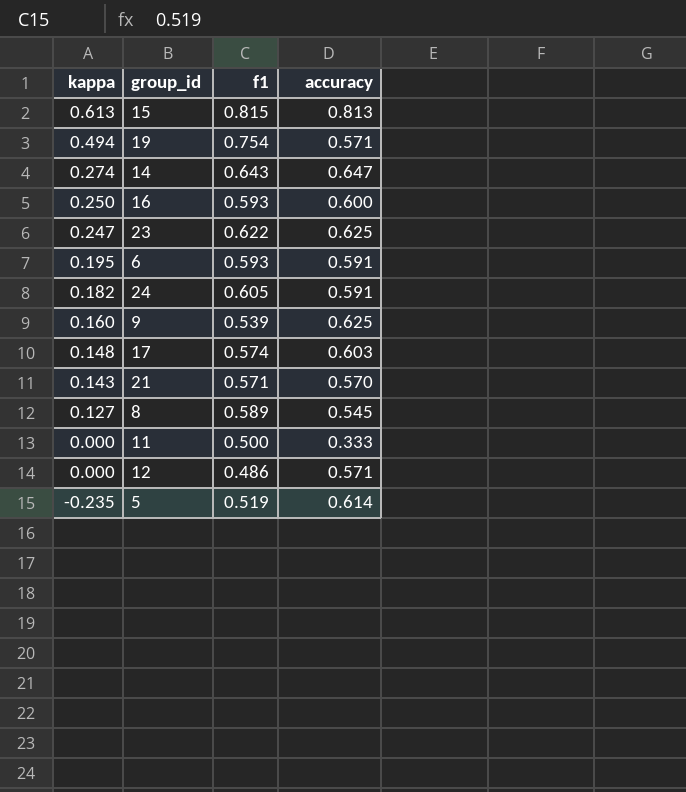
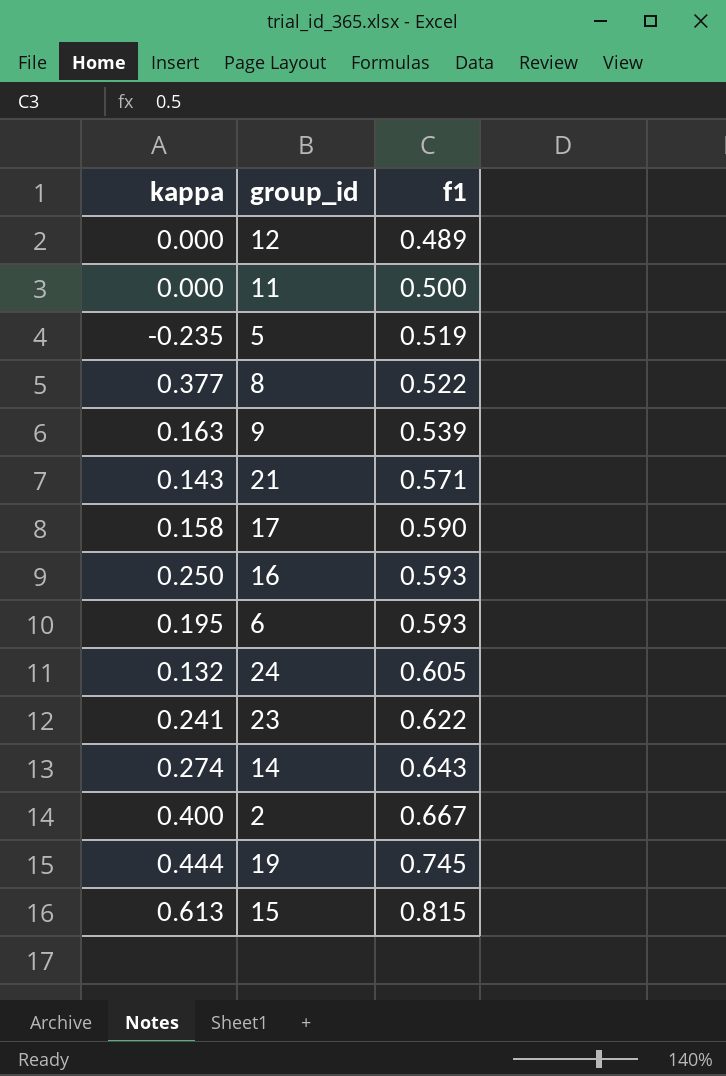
row order: kappa descending -> f1 ascending
column accuracy | position: 4 -> none
12 | f1: 0.486 -> 0.489
8 | kappa: 0.127 -> 0.377
8 | f1: 0.589 -> 0.522
9 | kappa: 0.160 -> 0.163
17 | kappa: 0.148 -> 0.158
17 | f1: 0.574 -> 0.590
24 | kappa: 0.182 -> 0.132
23 | kappa: 0.247 -> 0.241
row 2: none -> 0.400 | 0.667
19 | kappa: 0.494 -> 0.444
19 | f1: 0.754 -> 0.745

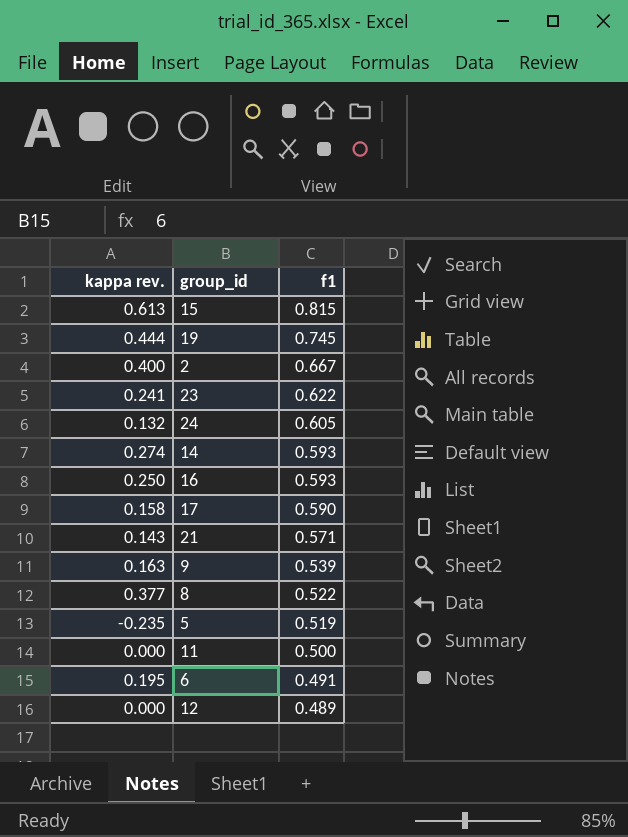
row order: f1 ascending -> f1 descending
column name: kappa -> kappa rev.
14 | f1: 0.643 -> 0.593
6 | f1: 0.593 -> 0.491

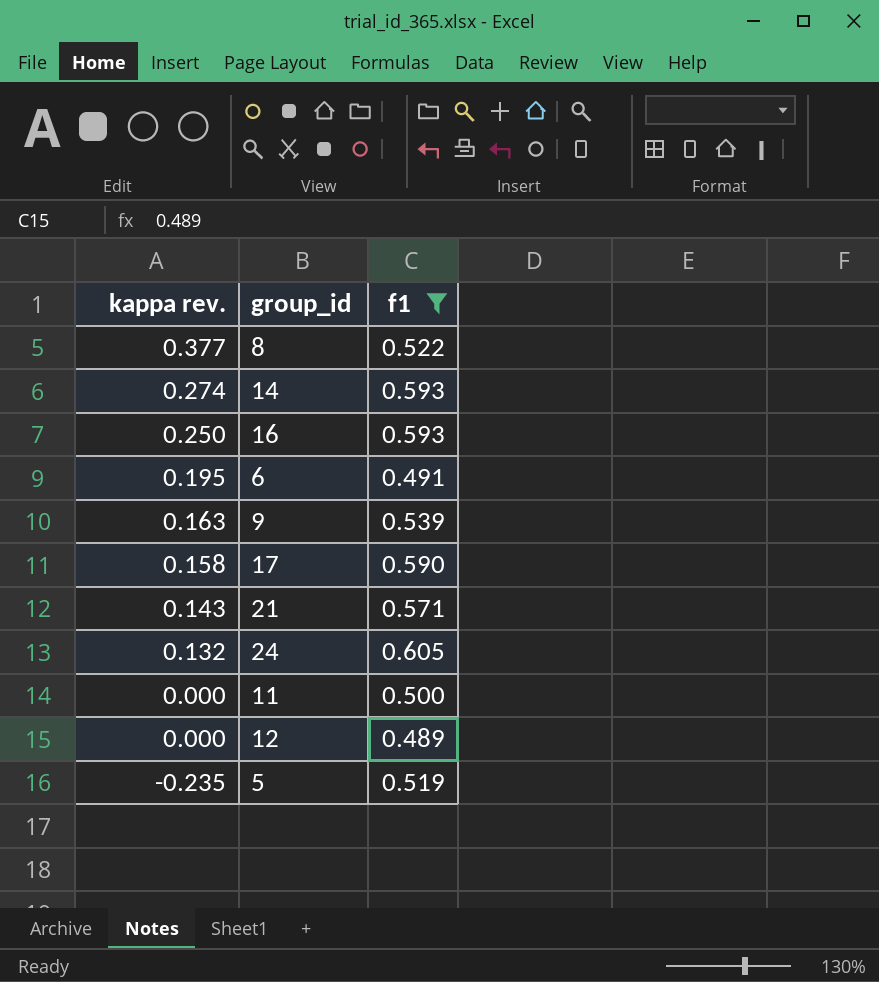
filter: none -> f1 <= 0.605
row order: f1 descending -> kappa rev. descending

